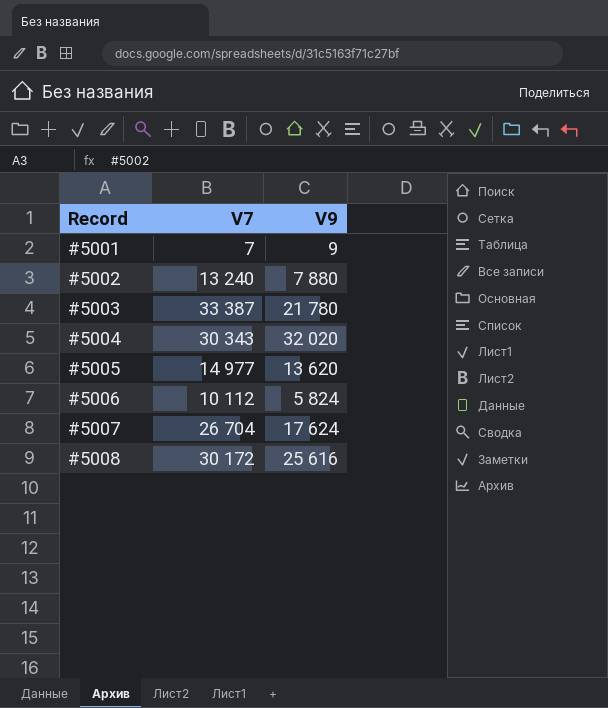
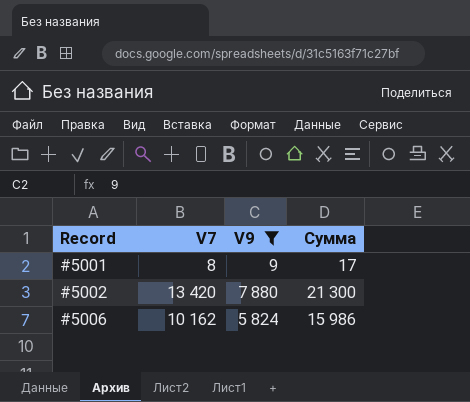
filter: none -> V9 <= 7 880
column Сумма | formula: none -> [V7] + [V9]
#5001 | V7: 7 -> 8
#5002 | V7: 13 240 -> 13 420
#5006 | V7: 10 112 -> 10 162

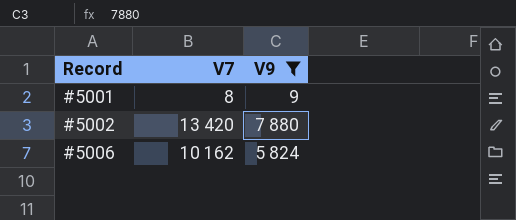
column Сумма | formula: [V7] + [V9] -> none

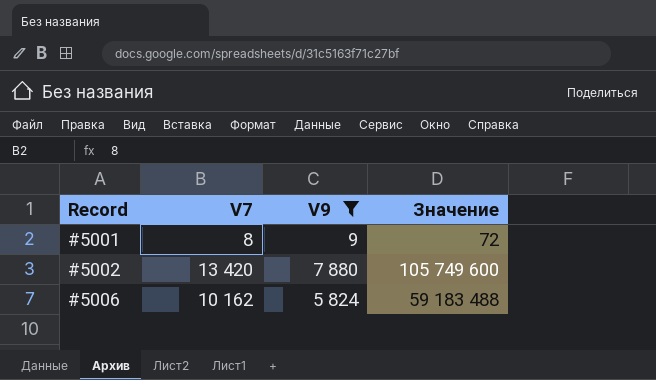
column Значение | formula: none -> [V7] * [V9]

